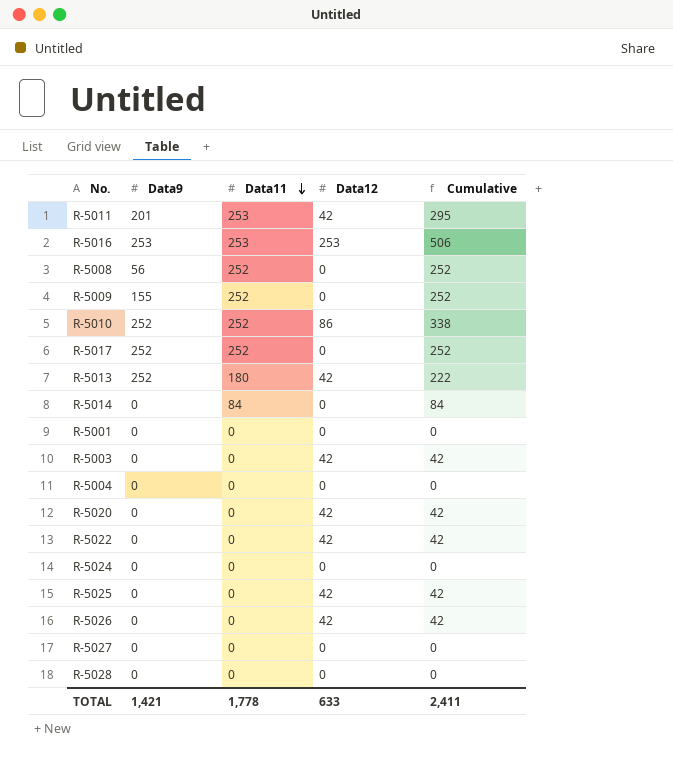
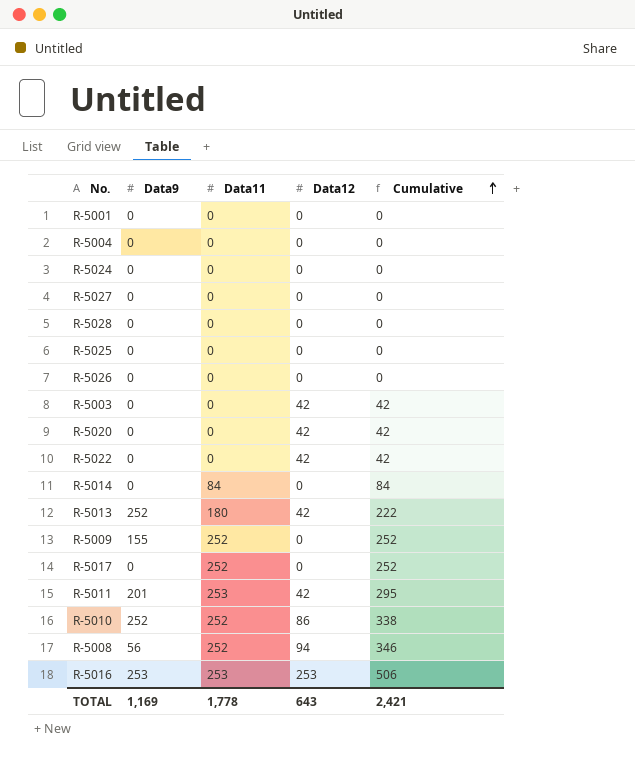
row order: Data11 descending -> Cumulative ascending
R-5025 | Data12: 42 -> 0
R-5025 | Cumulative: 42 -> 0
R-5026 | Data12: 42 -> 0
R-5026 | Cumulative: 42 -> 0
R-5017 | Data9: 252 -> 0
R-5008 | Data12: 0 -> 94
R-5008 | Cumulative: 252 -> 346
TOTAL | Data9: 1,421 -> 1,169
TOTAL | Data12: 633 -> 643
TOTAL | Cumulative: 2,411 -> 2,421

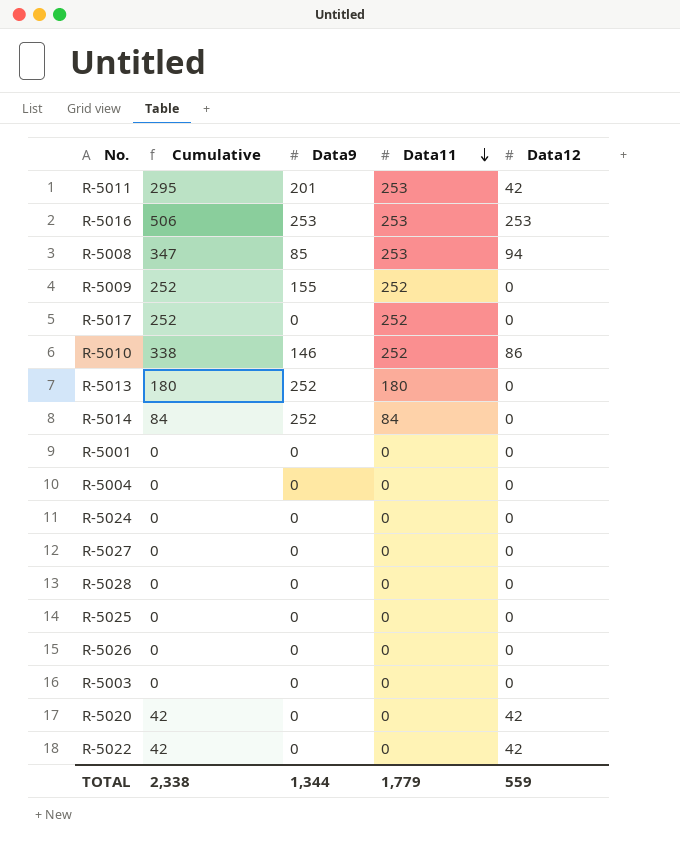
row order: Cumulative ascending -> Data11 descending
column Cumulative | position: 5 -> 2
R-5008 | Cumulative: 346 -> 347
R-5008 | Data9: 56 -> 85
R-5008 | Data11: 252 -> 253
R-5010 | Data9: 252 -> 146
R-5013 | Cumulative: 222 -> 180
R-5013 | Data12: 42 -> 0
R-5014 | Data9: 0 -> 252
R-5003 | Cumulative: 42 -> 0
R-5003 | Data12: 42 -> 0
TOTAL | Cumulative: 2,421 -> 2,338
TOTAL | Data9: 1,169 -> 1,344
TOTAL | Data11: 1,778 -> 1,779
TOTAL | Data12: 643 -> 559

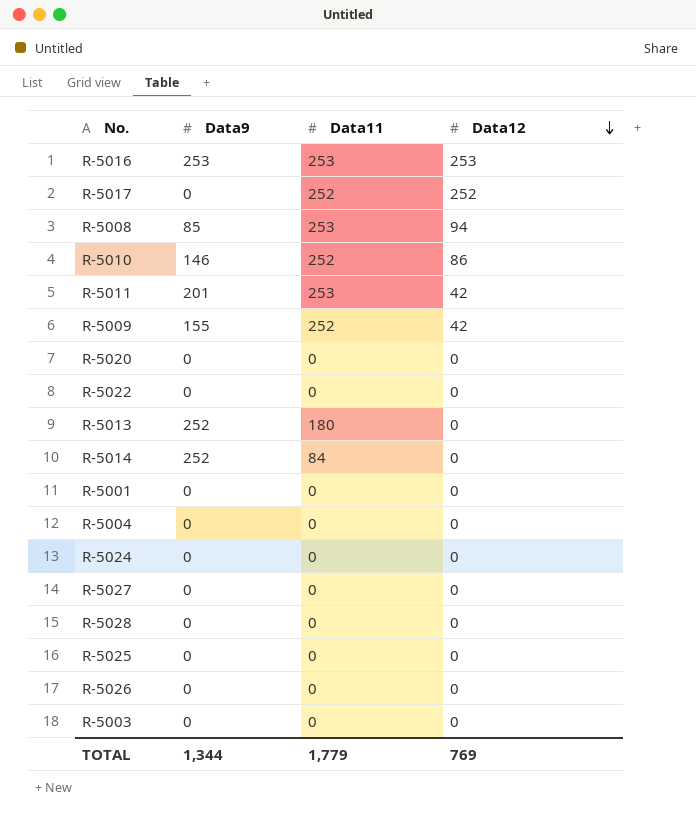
row order: Data11 descending -> Data12 descending
column Cumulative | formula: [Data11] + [Data12] -> none
R-5017 | Data12: 0 -> 252
R-5009 | Data12: 0 -> 42
R-5020 | Data12: 42 -> 0
R-5022 | Data12: 42 -> 0
TOTAL | Data12: 559 -> 769

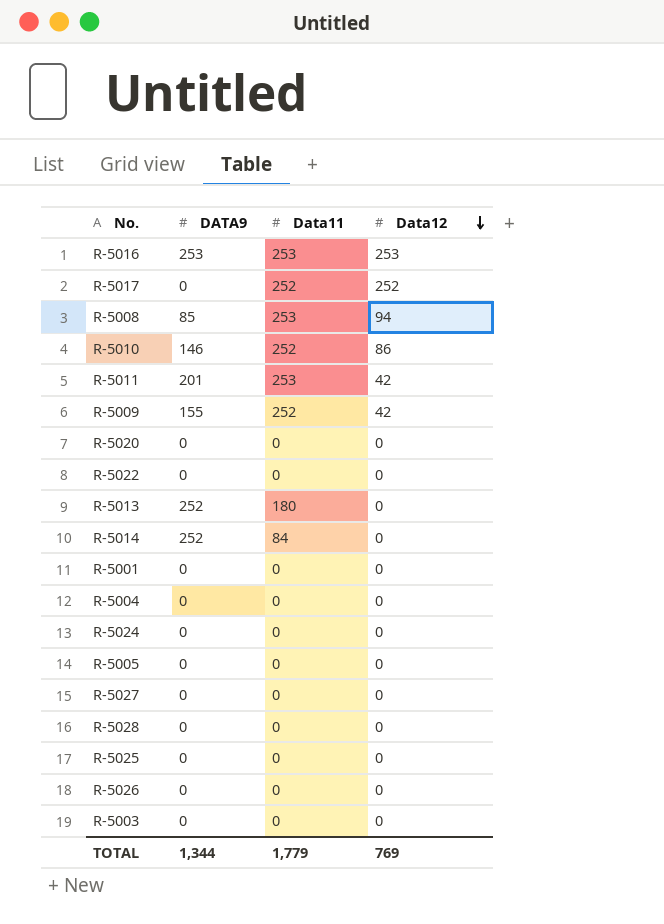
column name: Data9 -> DATA9
row R-5005: none -> 0 | 0 | 0

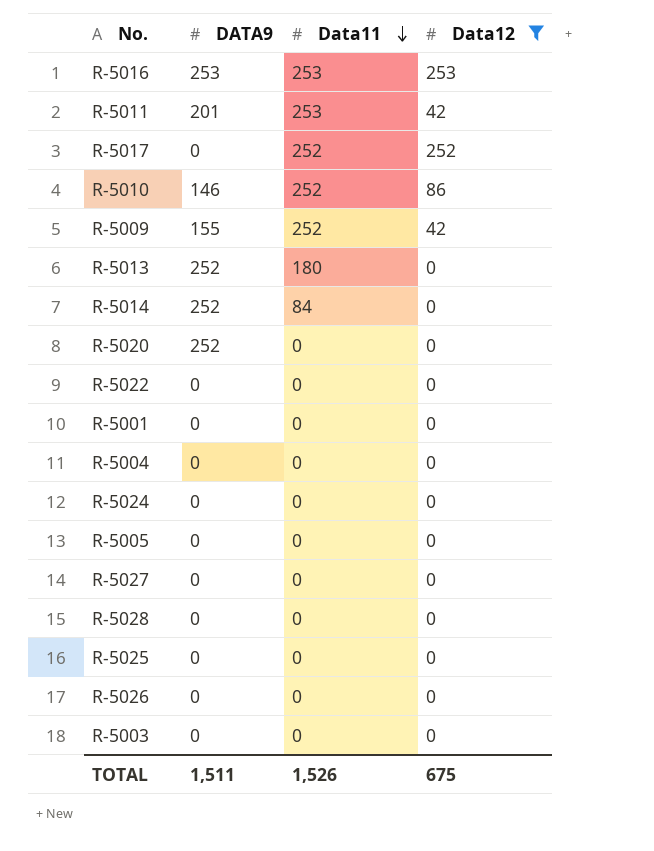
filter: none -> Data12 != 94
row order: Data12 descending -> Data11 descending
R-5020 | DATA9: 0 -> 252
TOTAL | DATA9: 1,344 -> 1,511
TOTAL | Data11: 1,779 -> 1,526
TOTAL | Data12: 769 -> 675

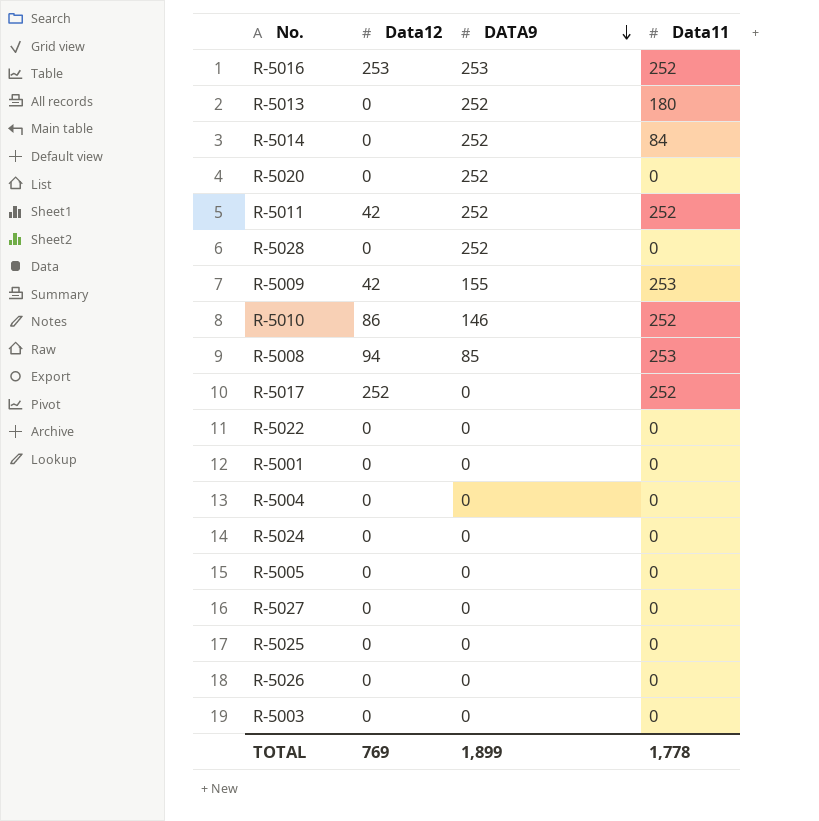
filter: Data12 != 94 -> none
row order: Data11 descending -> DATA9 descending
column Data12 | position: 4 -> 2
R-5016 | Data11: 253 -> 252
R-5011 | DATA9: 201 -> 252
R-5011 | Data11: 253 -> 252
R-5028 | DATA9: 0 -> 252
R-5009 | Data11: 252 -> 253
TOTAL | Data12: 675 -> 769
TOTAL | DATA9: 1,511 -> 1,899
TOTAL | Data11: 1,526 -> 1,778

